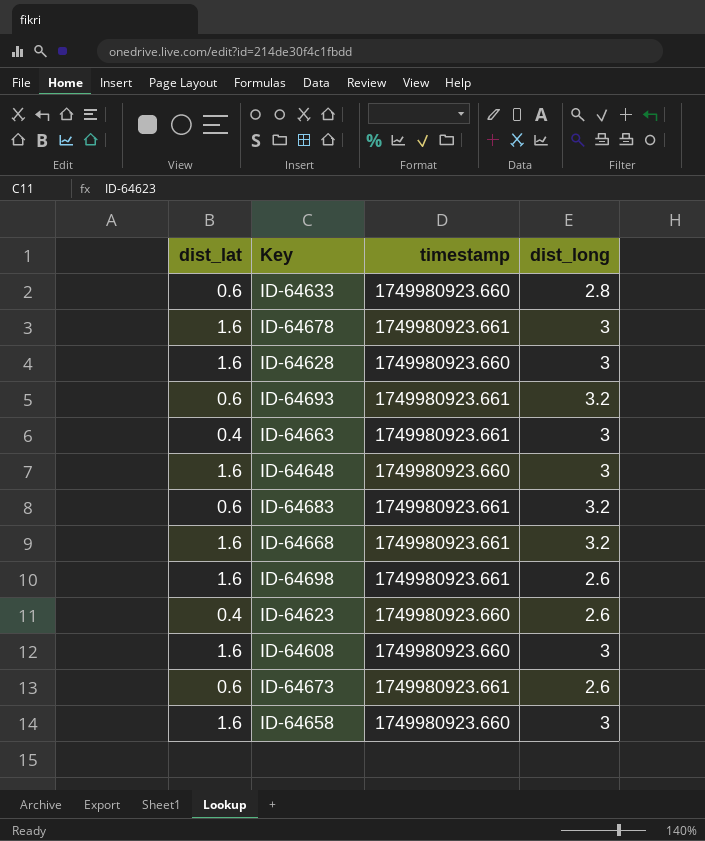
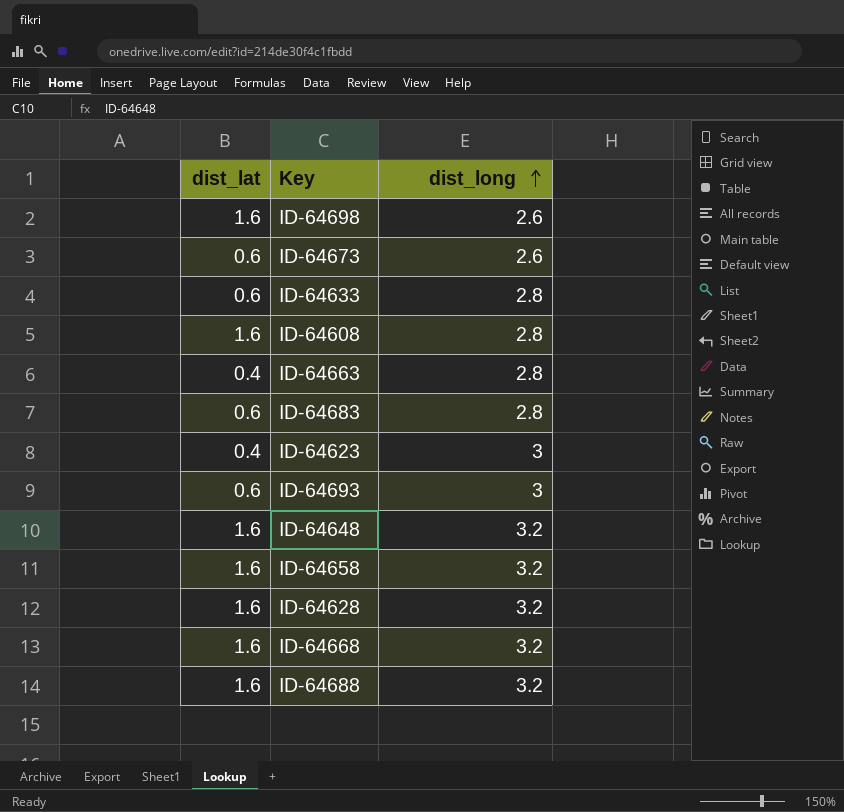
row order: none -> dist_long ascending
column timestamp | position: 3 -> none
row ID-64678: 1.6 | 1749980923.661 | 3 -> none
ID-64608 | dist_long: 3 -> 2.8
ID-64663 | dist_long: 3 -> 2.8
ID-64683 | dist_long: 3.2 -> 2.8
ID-64623 | dist_long: 2.6 -> 3
ID-64693 | dist_long: 3.2 -> 3
ID-64648 | dist_long: 3 -> 3.2
ID-64658 | dist_long: 3 -> 3.2
ID-64628 | dist_long: 3 -> 3.2
row ID-64688: none -> 1.6 | 3.2

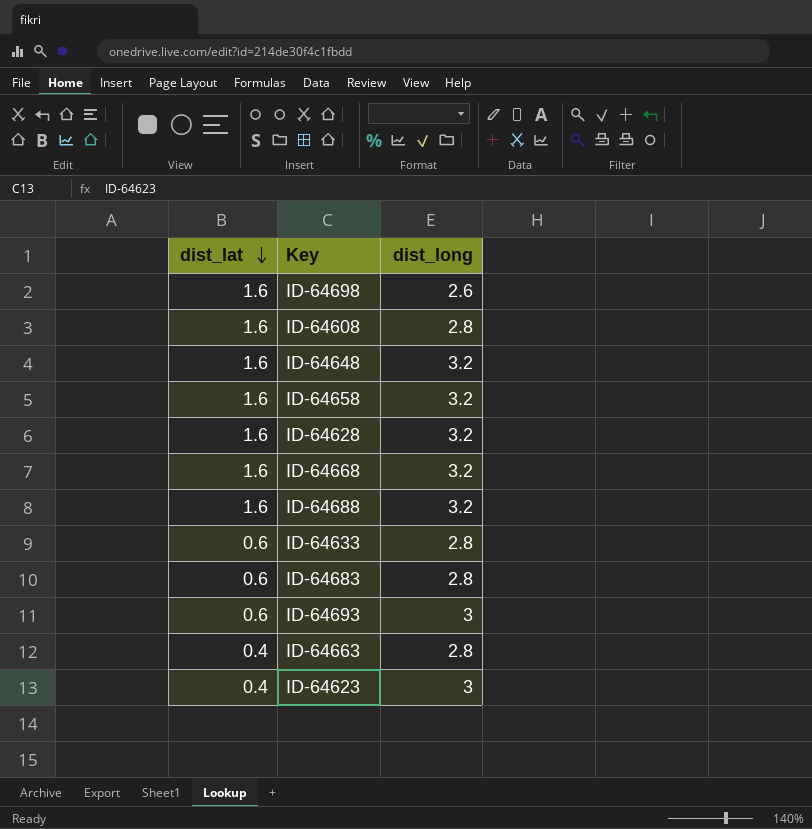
row order: dist_long ascending -> dist_lat descending
row ID-64673: 0.6 | 2.6 -> none

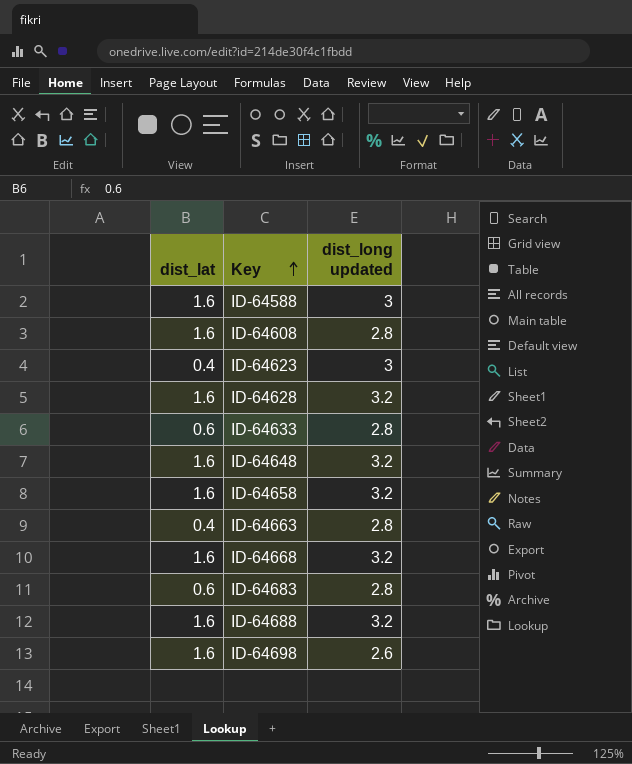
row order: dist_lat descending -> Key ascending
column name: dist_long -> dist_long updated
row ID-64693: 0.6 | 3 -> none
row ID-64588: none -> 1.6 | 3

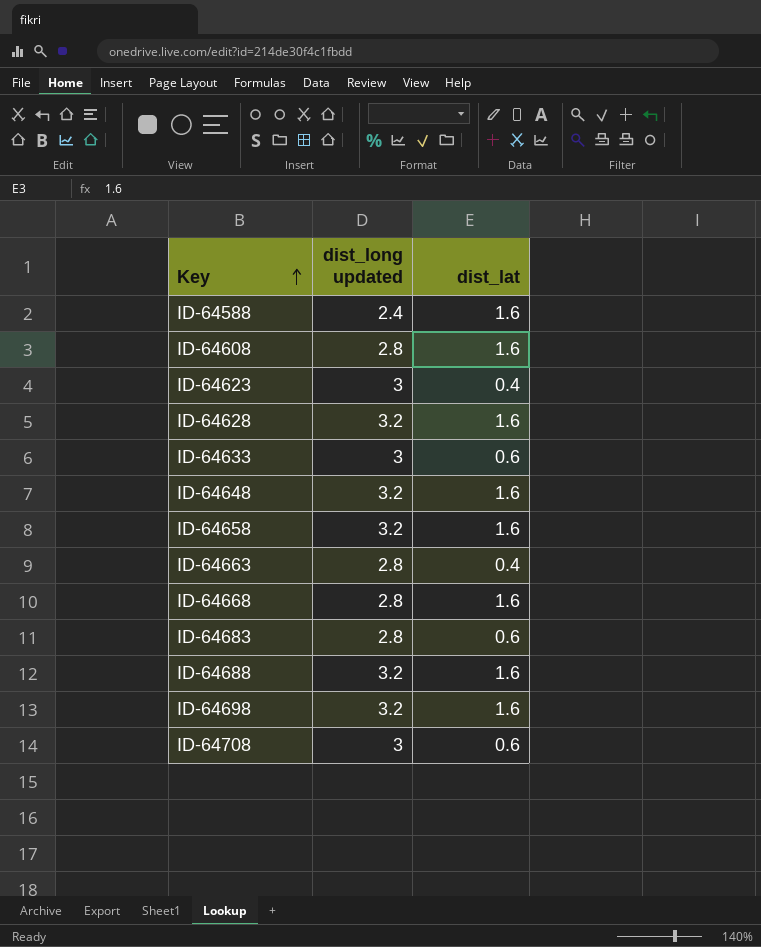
column dist_lat | position: 1 -> 3
ID-64588 | dist_long updated: 3 -> 2.4
ID-64633 | dist_long updated: 2.8 -> 3
ID-64668 | dist_long updated: 3.2 -> 2.8
ID-64698 | dist_long updated: 2.6 -> 3.2
row ID-64708: none -> 3 | 0.6

